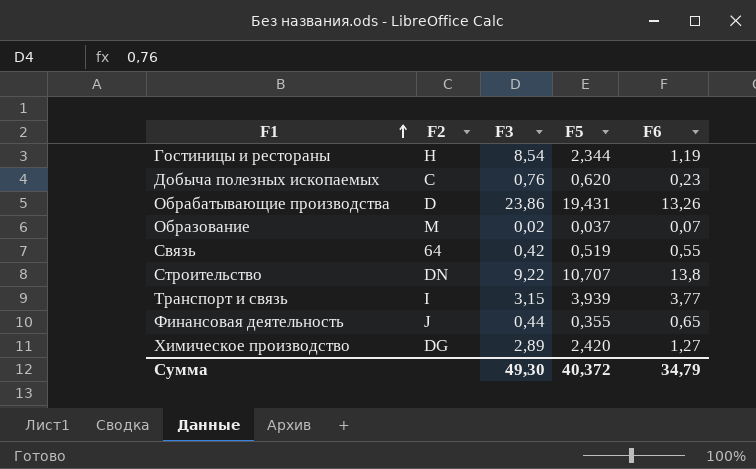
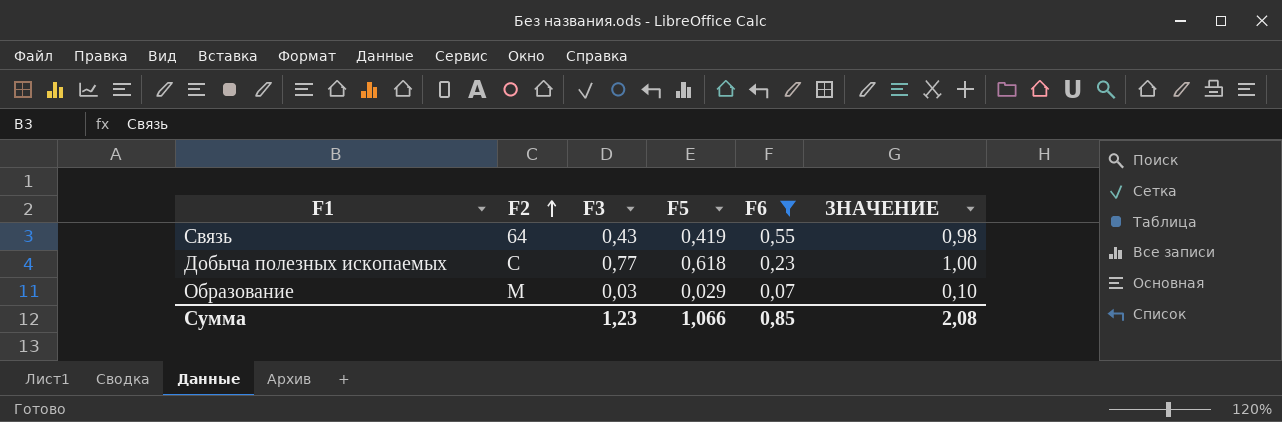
filter: none -> F6 <= 0,55
row order: F1 ascending -> F2 ascending
column ЗНАЧЕНИЕ | formula: none -> [F3] + [F6]
Связь | F3: 0,42 -> 0,43
Связь | F5: 0,519 -> 0,419
Добыча полезных ископаемых | F3: 0,76 -> 0,77
Добыча полезных ископаемых | F5: 0,620 -> 0,618
Образование | F3: 0,02 -> 0,03
Образование | F5: 0,037 -> 0,029
Сумма | F3: 49,30 -> 1,23
Сумма | F5: 40,372 -> 1,066
Сумма | F6: 34,79 -> 0,85

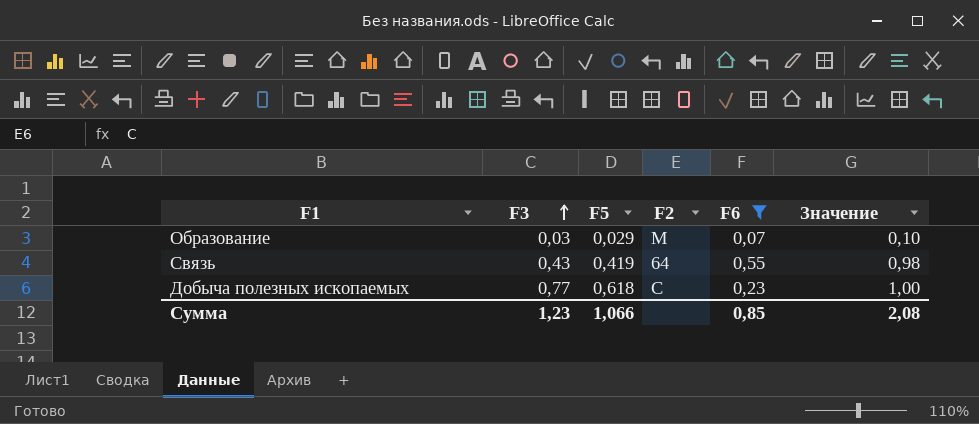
row order: F2 ascending -> F3 ascending
column F2 | position: 2 -> 4
column name: ЗНАЧЕНИЕ -> Значение

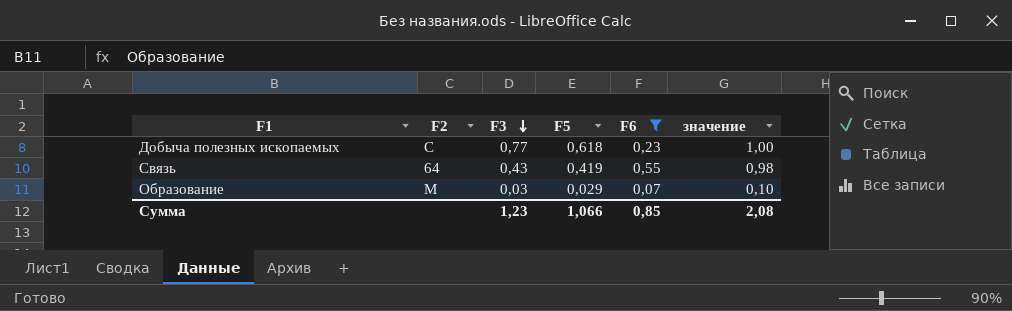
row order: F3 ascending -> F3 descending
column F2 | position: 4 -> 2
column name: Значение -> значение

